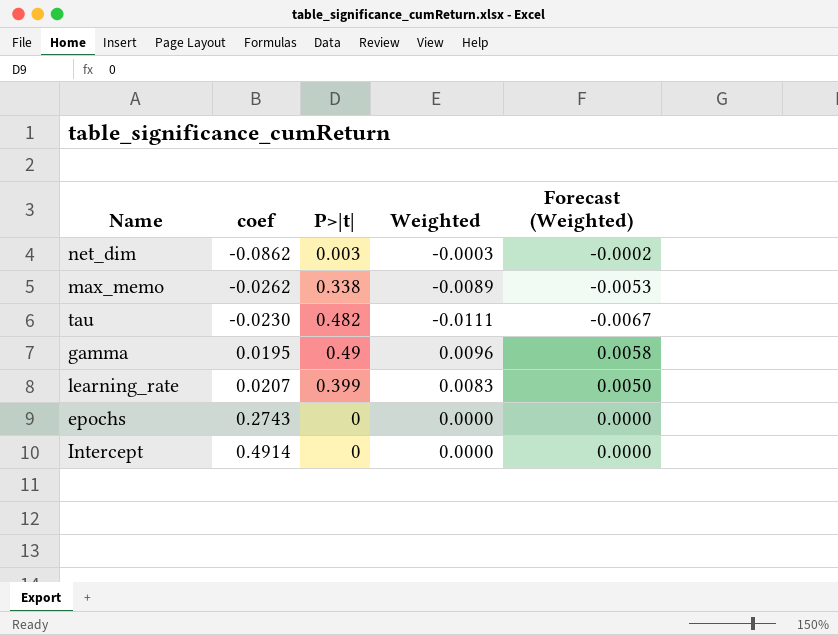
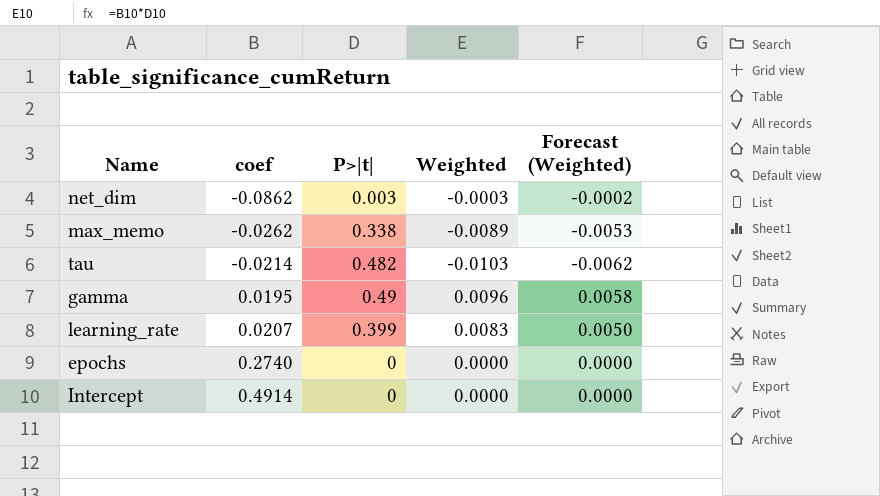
tau | coef: -0.0230 -> -0.0214
tau | Weighted: -0.0111 -> -0.0103
tau | Forecast (Weighted): -0.0067 -> -0.0062
epochs | coef: 0.2743 -> 0.2740

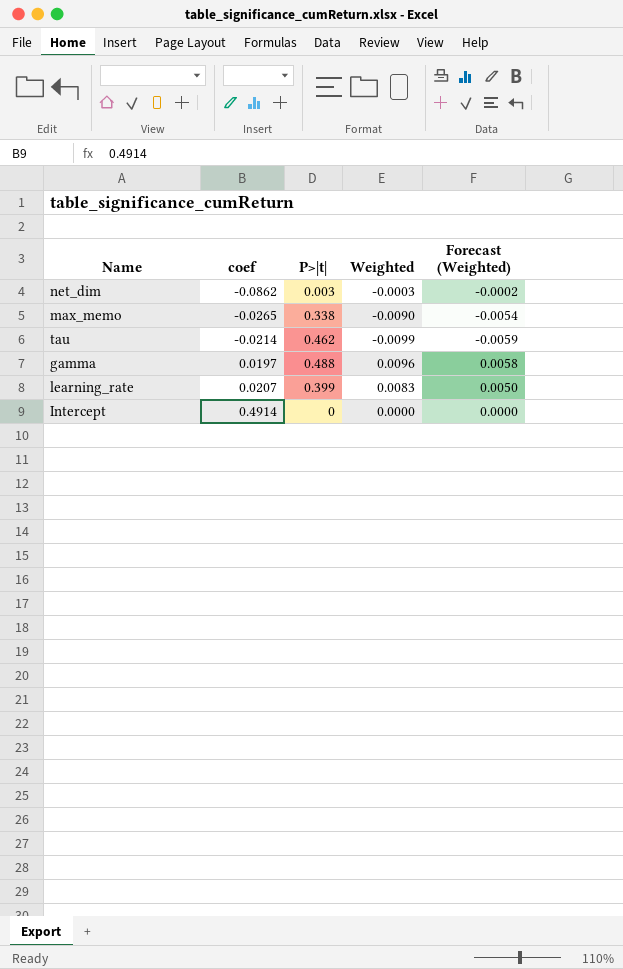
row epochs: 0.2740 | 0 | 0.0000 | 0.0000 -> none
max_memo | coef: -0.0262 -> -0.0265
max_memo | Weighted: -0.0089 -> -0.0090
max_memo | Forecast (Weighted): -0.0053 -> -0.0054
tau | P>|t|: 0.482 -> 0.462
tau | Weighted: -0.0103 -> -0.0099
tau | Forecast (Weighted): -0.0062 -> -0.0059
gamma | coef: 0.0195 -> 0.0197
gamma | P>|t|: 0.49 -> 0.488

